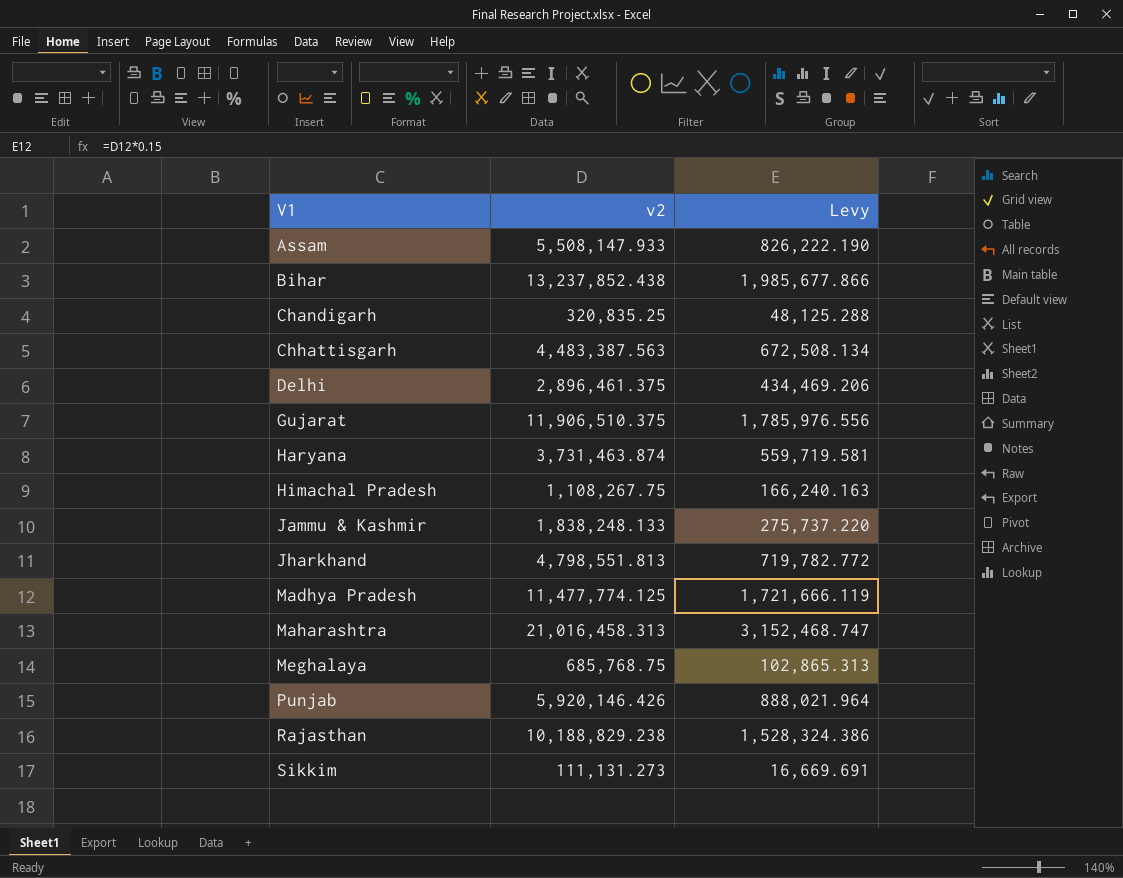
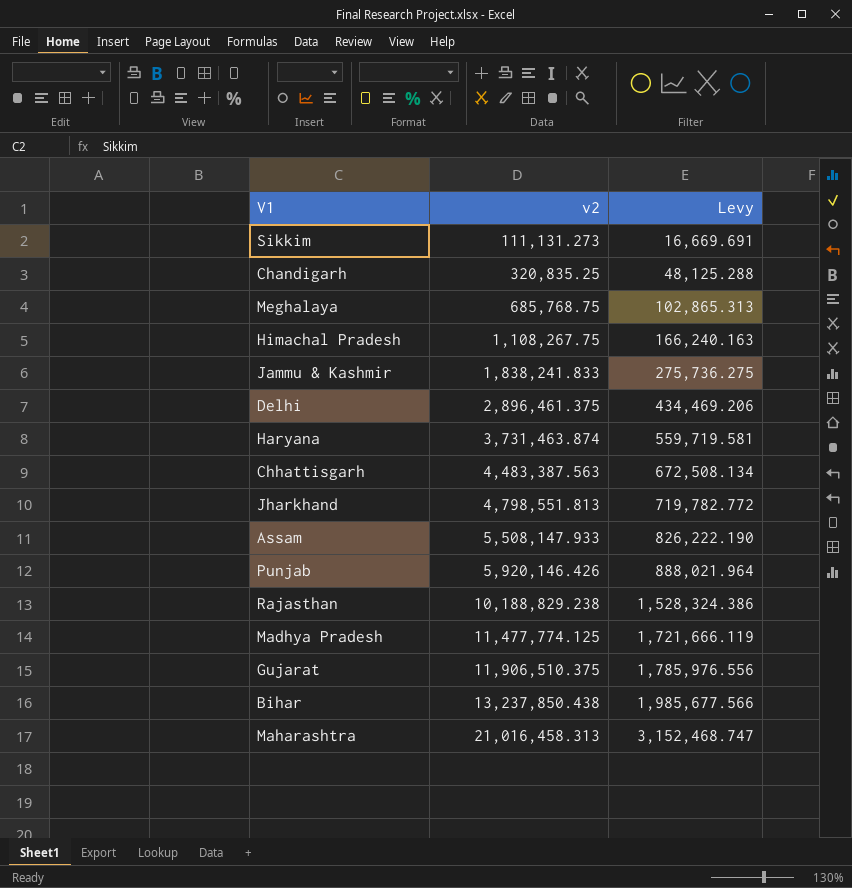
row order: V1 ascending -> v2 ascending
Jammu & Kashmir | v2: 1,838,248.133 -> 1,838,241.833
Jammu & Kashmir | Levy: 275,737.220 -> 275,736.275
Bihar | v2: 13,237,852.438 -> 13,237,850.438
Bihar | Levy: 1,985,677.866 -> 1,985,677.566

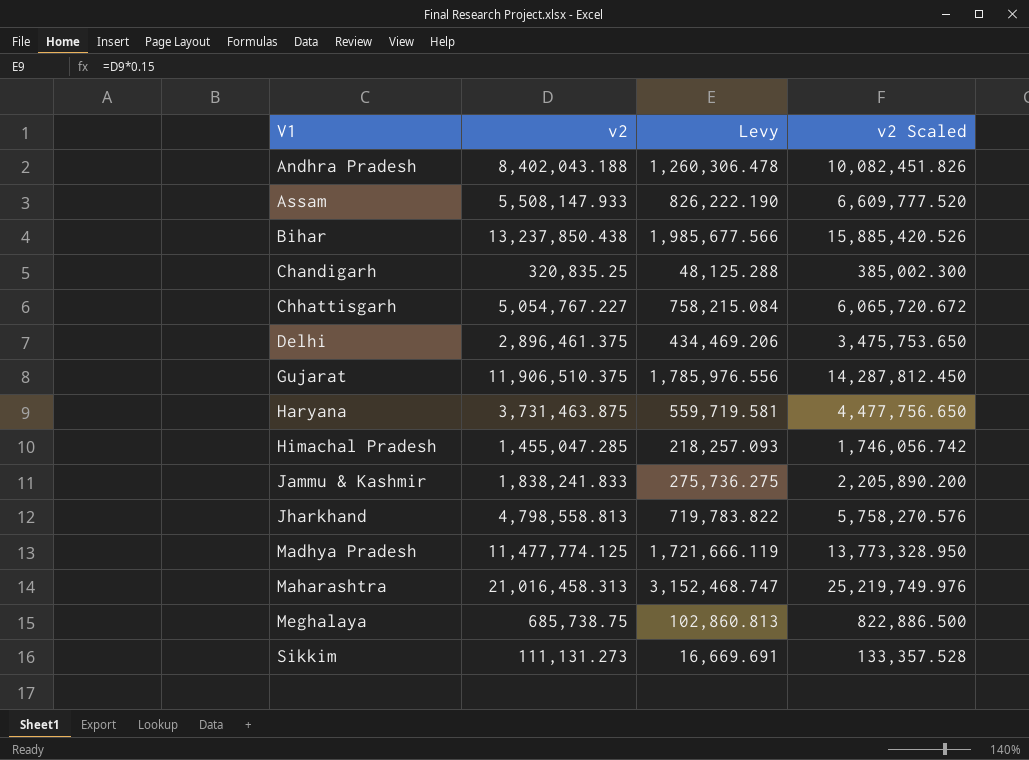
row order: v2 ascending -> V1 ascending
column v2 Scaled | formula: none -> [v2] * 1.2
row Punjab: 5,920,146.426 | 888,021.964 -> none
row Rajasthan: 10,188,829.238 | 1,528,324.386 -> none
row Andhra Pradesh: none -> 8,402,043.188 | 1,260,306.478 | 10,082,451.826
Chhattisgarh | v2: 4,483,387.563 -> 5,054,767.227
Chhattisgarh | Levy: 672,508.134 -> 758,215.084
Haryana | v2: 3,731,463.874 -> 3,731,463.875
Himachal Pradesh | v2: 1,108,267.75 -> 1,455,047.285
Himachal Pradesh | Levy: 166,240.163 -> 218,257.093
Jharkhand | v2: 4,798,551.813 -> 4,798,558.813
Jharkhand | Levy: 719,782.772 -> 719,783.822
Meghalaya | v2: 685,768.75 -> 685,738.75
Meghalaya | Levy: 102,865.313 -> 102,860.813

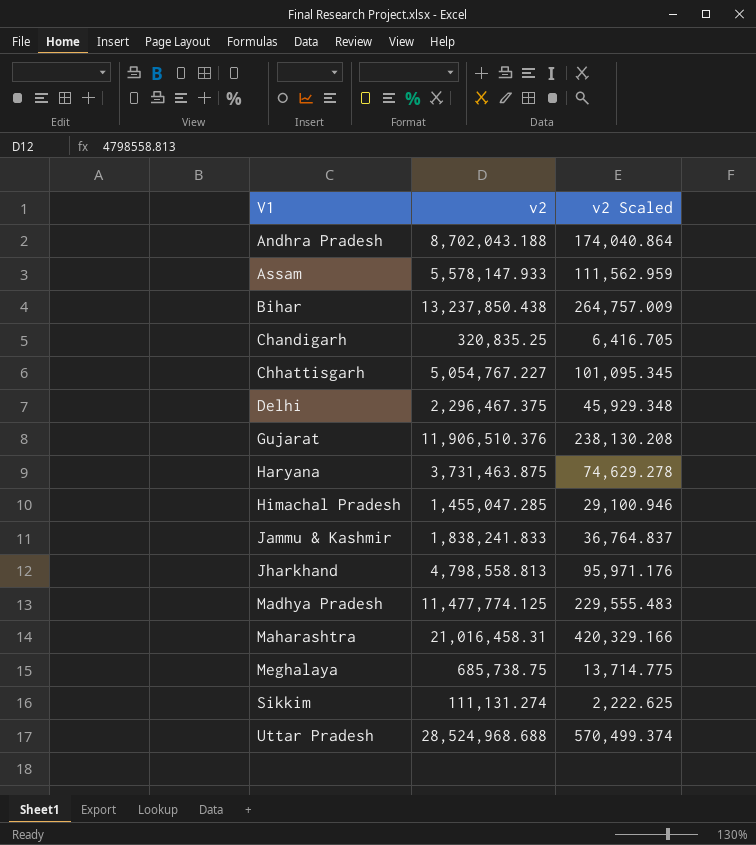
column Levy | formula: [v2] * 0.15 -> none
column v2 Scaled | formula: [v2] * 1.2 -> [v2] * 0.02
Andhra Pradesh | v2: 8,402,043.188 -> 8,702,043.188
Assam | v2: 5,508,147.933 -> 5,578,147.933
Delhi | v2: 2,896,461.375 -> 2,296,467.375
Gujarat | v2: 11,906,510.375 -> 11,906,510.376
Maharashtra | v2: 21,016,458.313 -> 21,016,458.31
Sikkim | v2: 111,131.273 -> 111,131.274
row Uttar Pradesh: none -> 28,524,968.688 | 570,499.374

